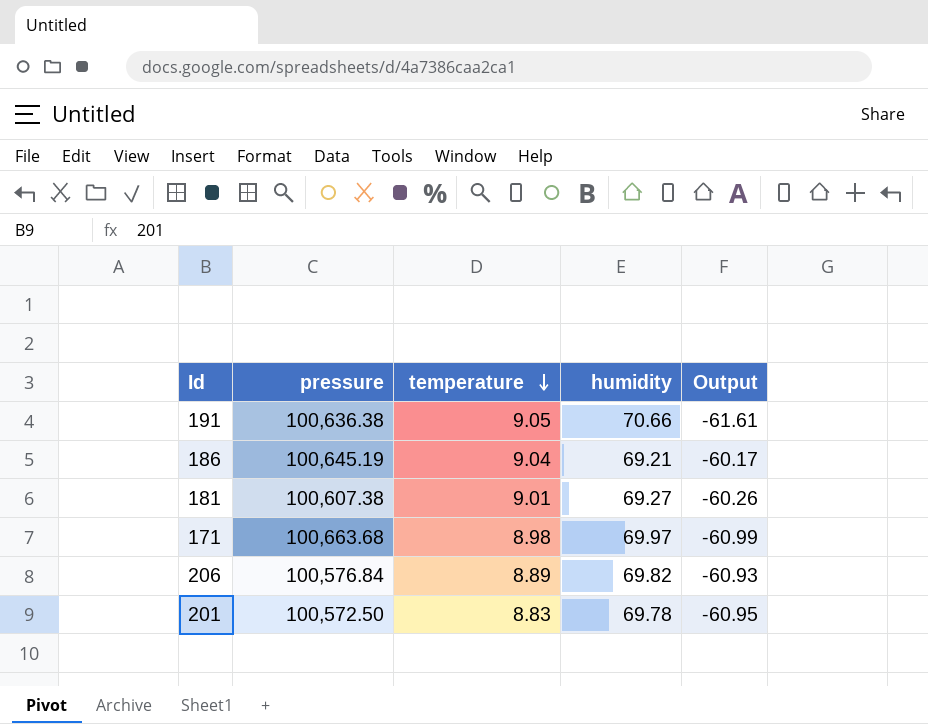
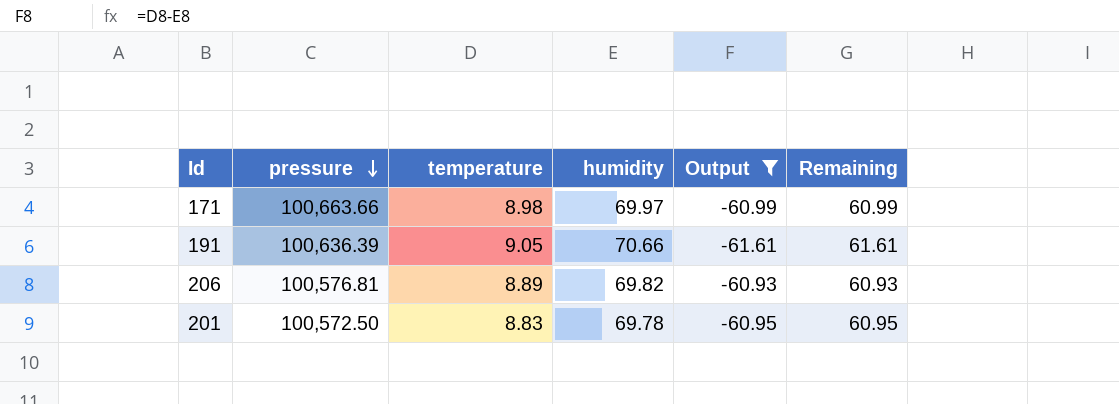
filter: none -> Output <= -60.93
row order: temperature descending -> pressure descending
column Remaining | formula: none -> [humidity] - [temperature]
171 | pressure: 100,663.68 -> 100,663.66
191 | pressure: 100,636.38 -> 100,636.39
206 | pressure: 100,576.84 -> 100,576.81

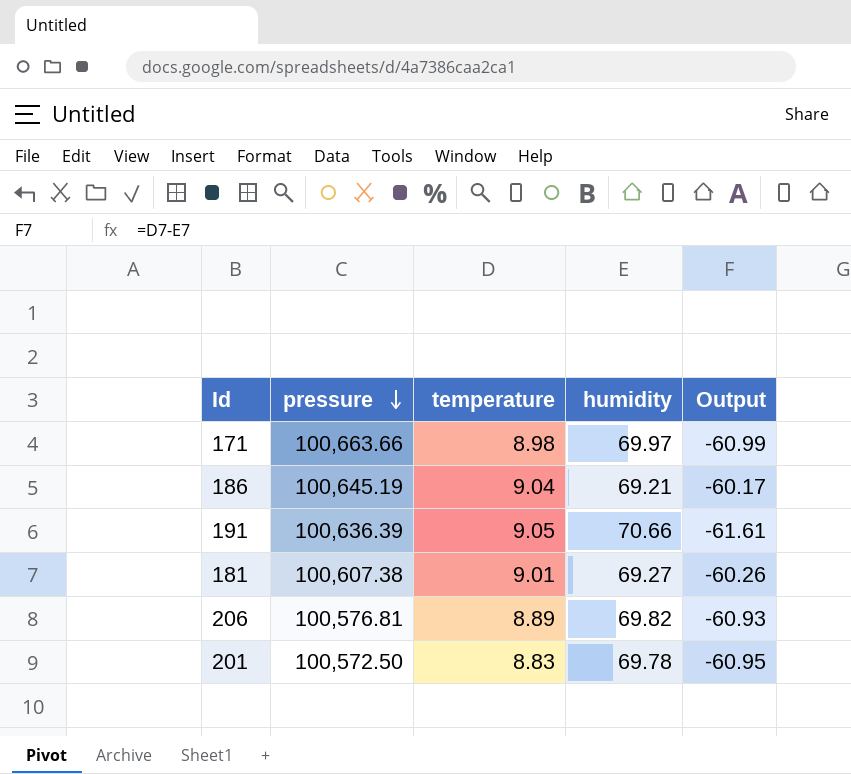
filter: Output <= -60.93 -> none
column Remaining | formula: [humidity] - [temperature] -> none

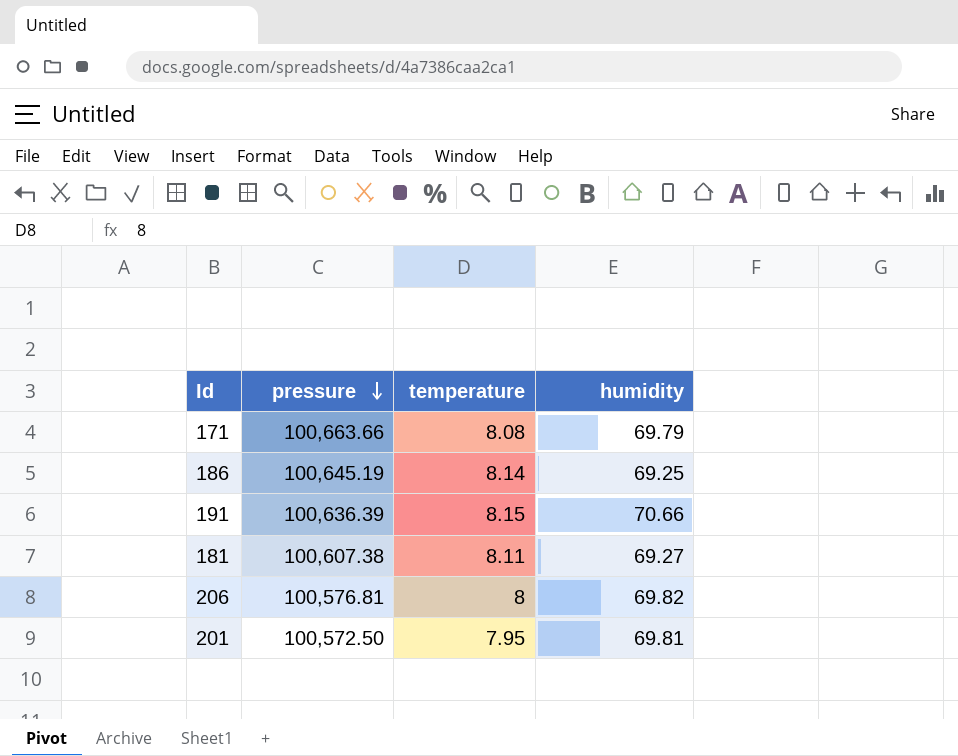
column Output | formula: [temperature] - [humidity] -> none
171 | temperature: 8.98 -> 8.08
171 | humidity: 69.97 -> 69.79
186 | temperature: 9.04 -> 8.14
186 | humidity: 69.21 -> 69.25
191 | temperature: 9.05 -> 8.15
181 | temperature: 9.01 -> 8.11
206 | temperature: 8.89 -> 8
201 | temperature: 8.83 -> 7.95
201 | humidity: 69.78 -> 69.81

